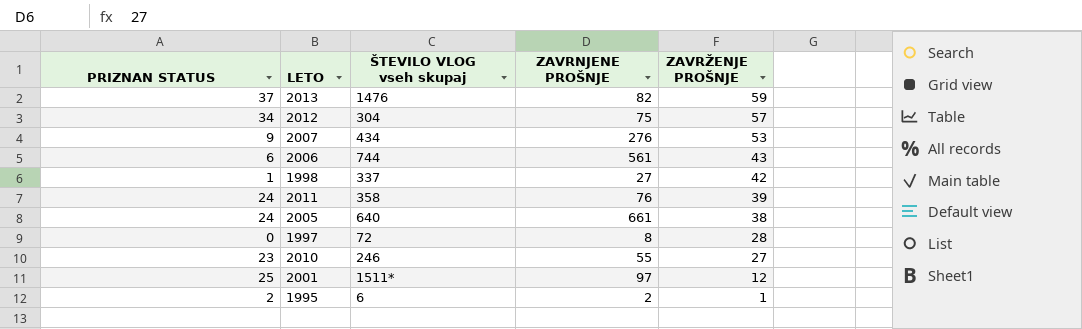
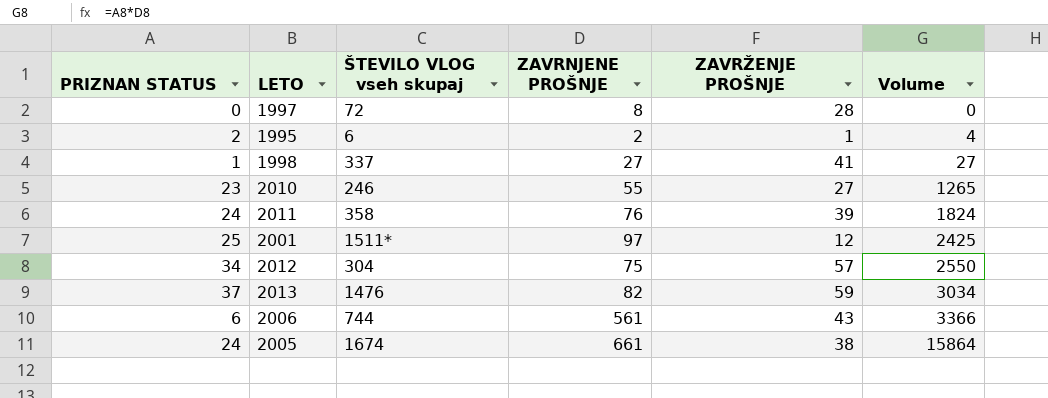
row order: ZAVRŽENJE PROŠNJE descending -> Volume ascending
column Volume | formula: none -> [PRIZNAN STATUS] * [ZAVRNJENE PROŠNJE]
row 2007: 9 | 434 | 276 | 53 -> none
1998 | ZAVRŽENJE PROŠNJE: 42 -> 41
2005 | ŠTEVILO VLOG vseh skupaj: 640 -> 1674

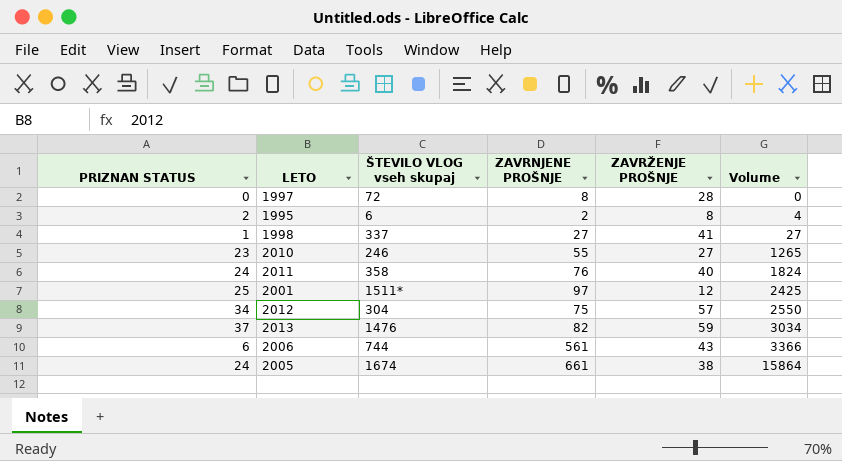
1995 | ZAVRŽENJE PROŠNJE: 1 -> 8
2011 | ZAVRŽENJE PROŠNJE: 39 -> 40

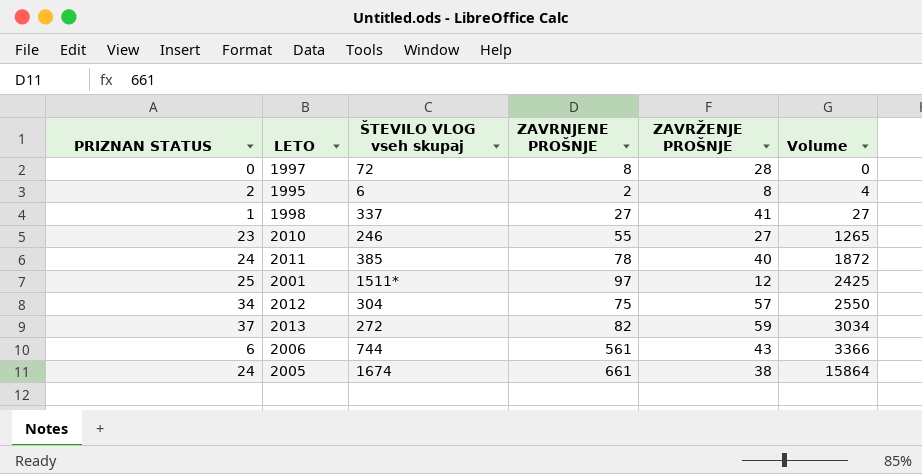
2011 | ŠTEVILO VLOG vseh skupaj: 358 -> 385
2011 | ZAVRNJENE PROŠNJE: 76 -> 78
2011 | Volume: 1824 -> 1872
2013 | ŠTEVILO VLOG vseh skupaj: 1476 -> 272

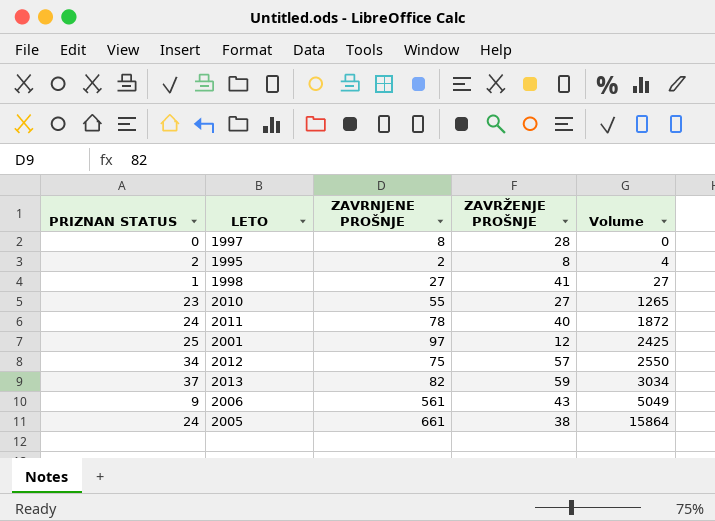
column ŠTEVILO VLOG vseh skupaj | position: 3 -> none
2006 | PRIZNAN STATUS: 6 -> 9
2006 | Volume: 3366 -> 5049

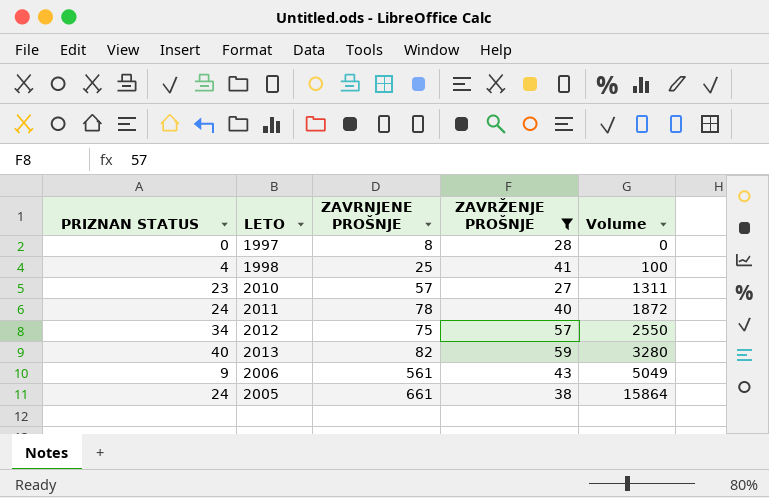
filter: none -> ZAVRŽENJE PROŠNJE >= 27
1998 | PRIZNAN STATUS: 1 -> 4
1998 | ZAVRNJENE PROŠNJE: 27 -> 25
1998 | Volume: 27 -> 100
2010 | ZAVRNJENE PROŠNJE: 55 -> 57
2010 | Volume: 1265 -> 1311
2013 | PRIZNAN STATUS: 37 -> 40
2013 | Volume: 3034 -> 3280

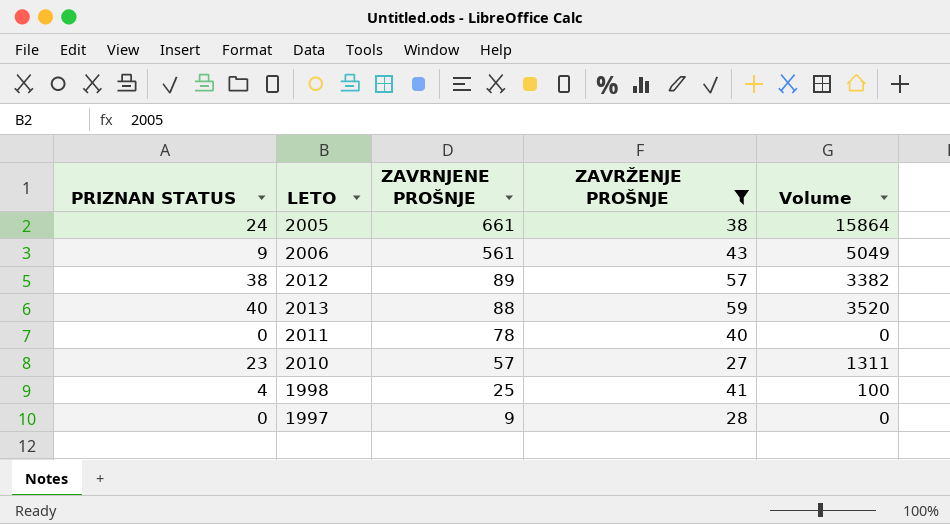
row order: Volume ascending -> ZAVRNJENE PROŠNJE descending
2012 | PRIZNAN STATUS: 34 -> 38
2012 | ZAVRNJENE PROŠNJE: 75 -> 89
2012 | Volume: 2550 -> 3382
2013 | ZAVRNJENE PROŠNJE: 82 -> 88
2013 | Volume: 3280 -> 3520
2011 | PRIZNAN STATUS: 24 -> 0
2011 | Volume: 1872 -> 0
1997 | ZAVRNJENE PROŠNJE: 8 -> 9

